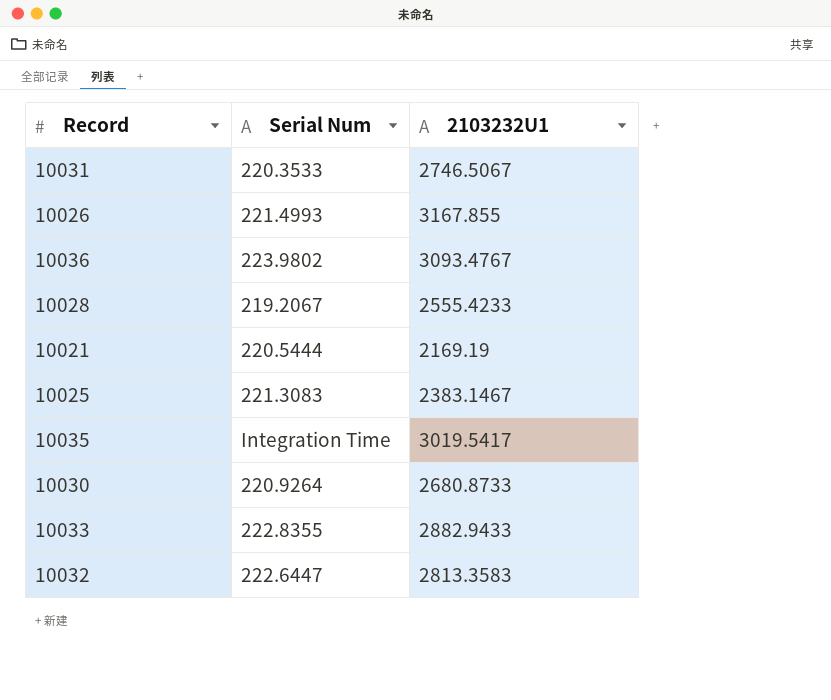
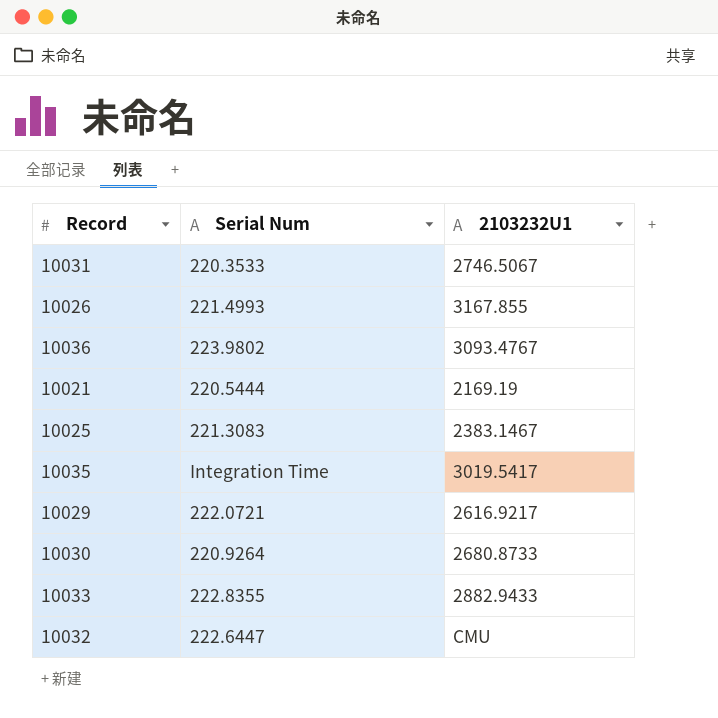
row 10028: 219.2067 | 2555.4233 -> none
row 10029: none -> 222.0721 | 2616.9217
10032 | 2103232U1: 2813.3583 -> CMU

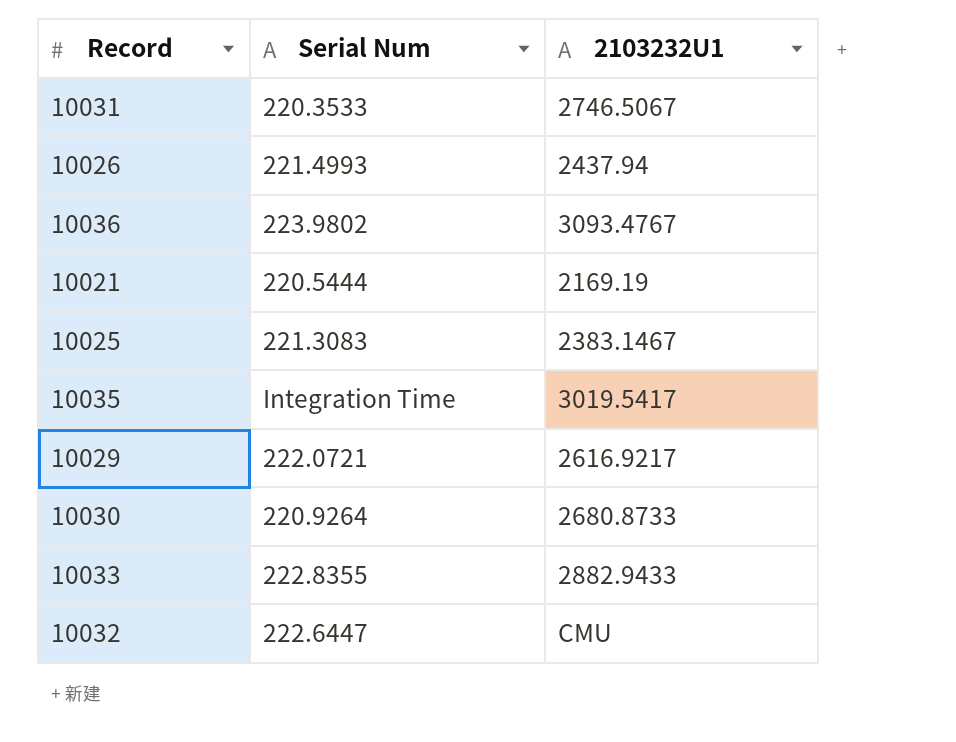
10026 | 2103232U1: 3167.855 -> 2437.94

